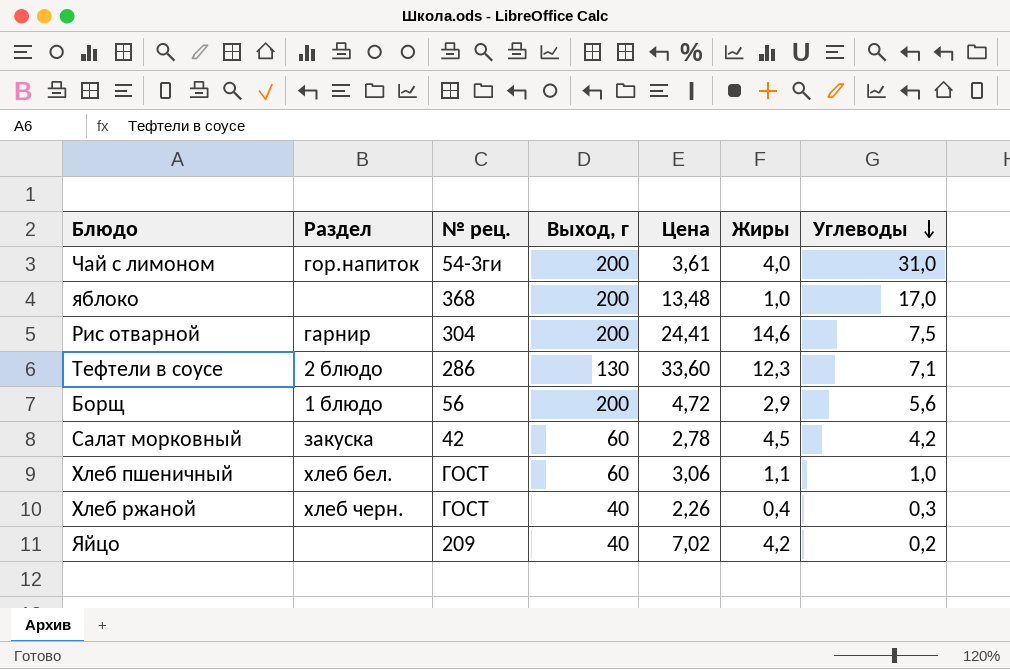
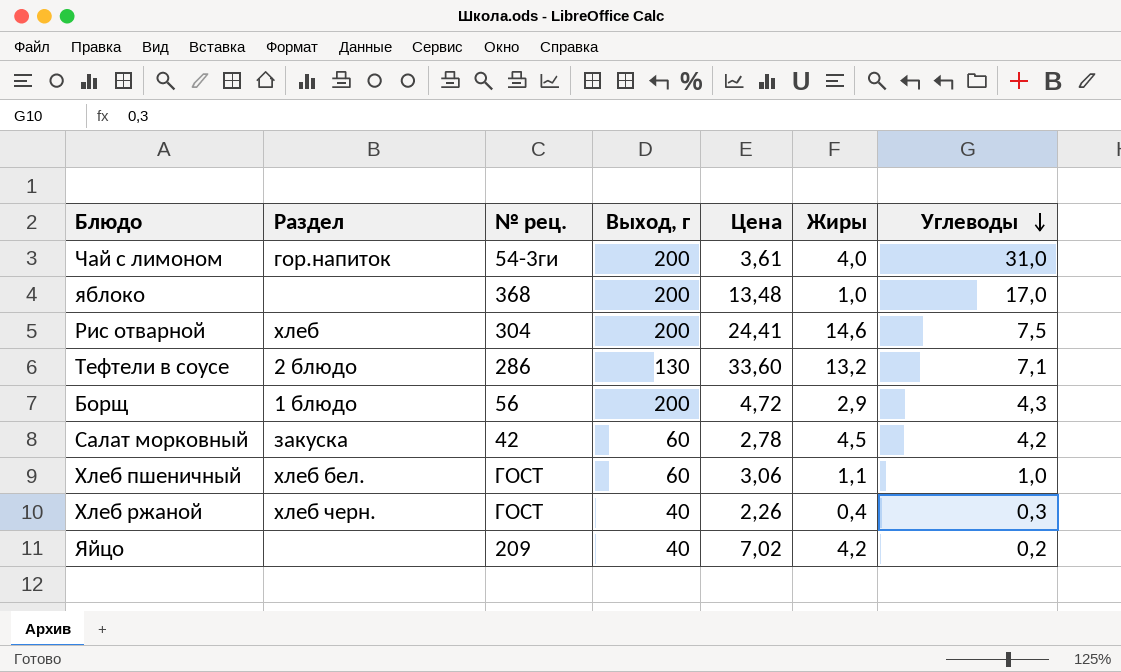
Рис отварной | Раздел: гарнир -> хлеб
Тефтели в соусе | Жиры: 12,3 -> 13,2
Борщ | Углеводы: 5,6 -> 4,3

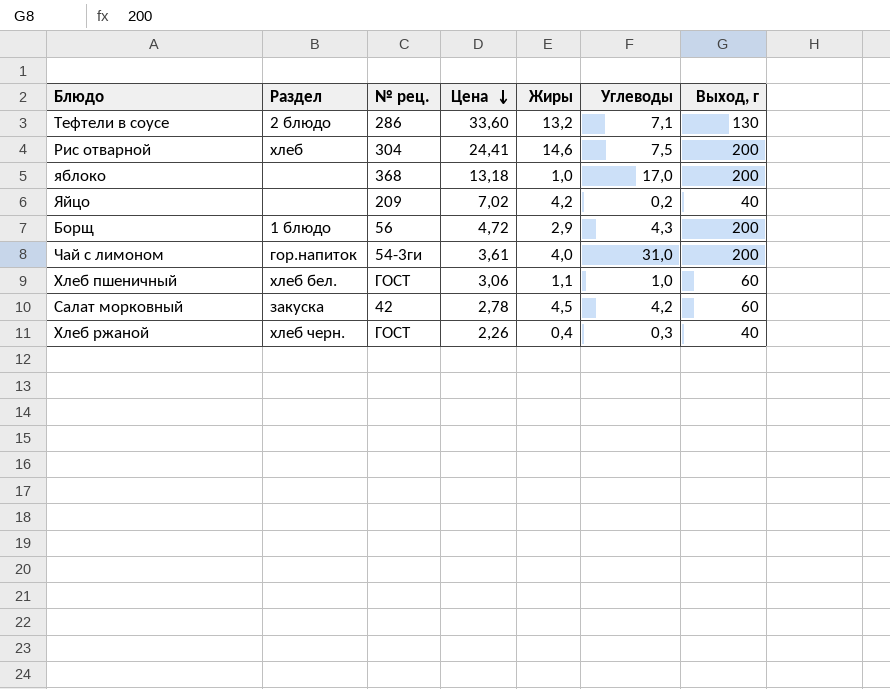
row order: Углеводы descending -> Цена descending
column Выход, г | position: 4 -> 7
яблоко | Цена: 13,48 -> 13,18

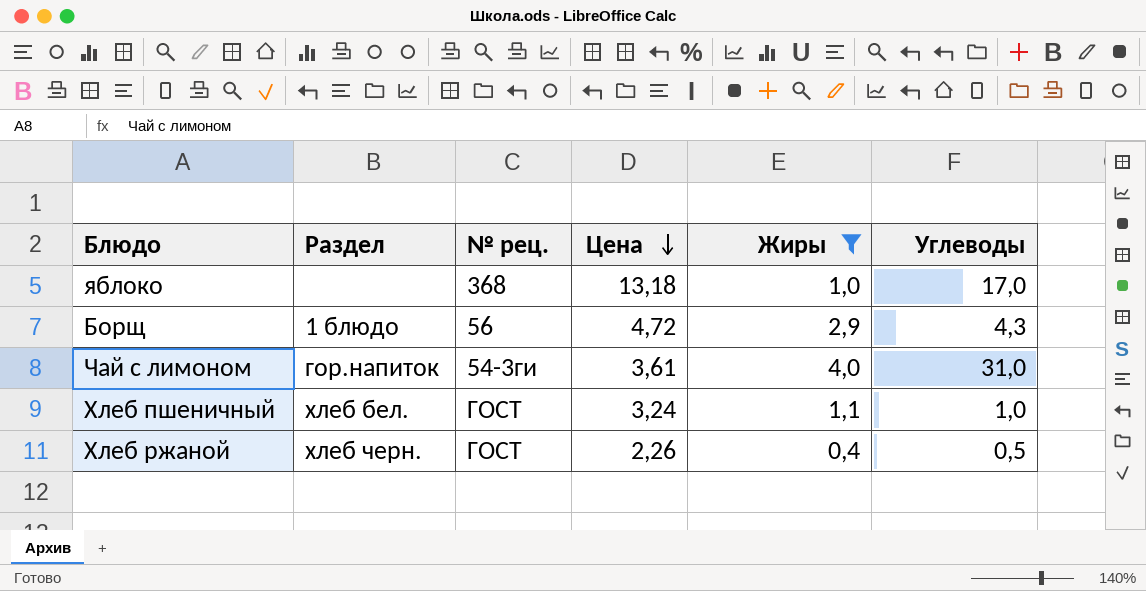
filter: none -> Жиры <= 4,0
column Выход, г | position: 7 -> none
Хлеб пшеничный | Цена: 3,06 -> 3,24
Хлеб ржаной | Углеводы: 0,3 -> 0,5

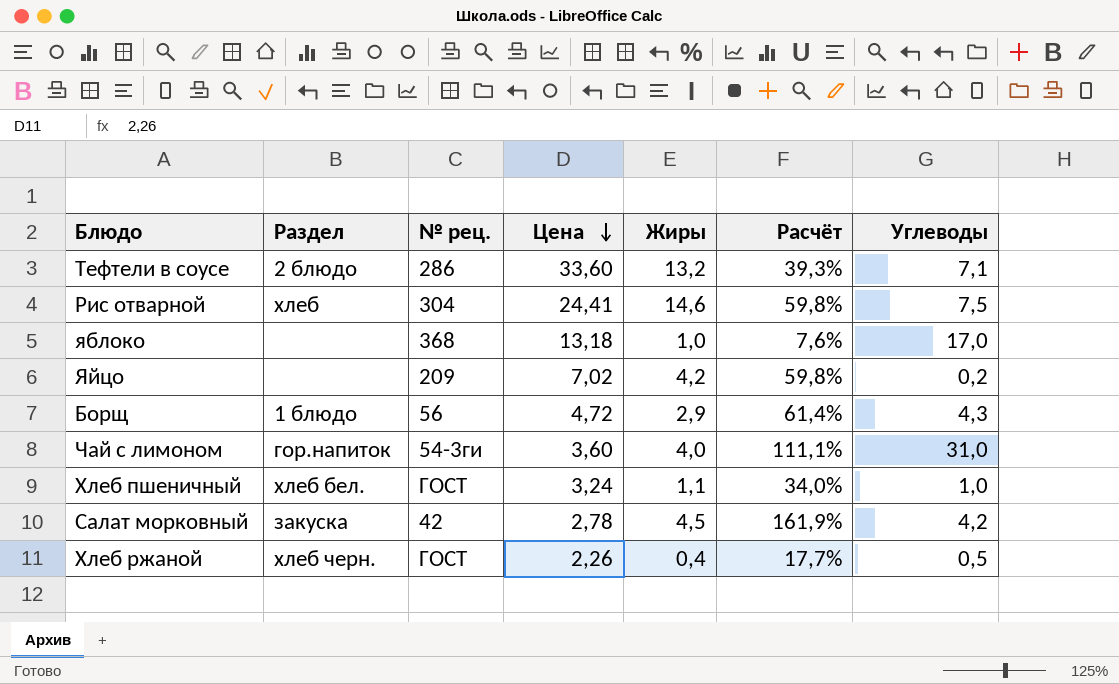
filter: Жиры <= 4,0 -> none
column Расчёт | formula: none -> [Жиры] / [Цена]
Чай с лимоном | Цена: 3,61 -> 3,60

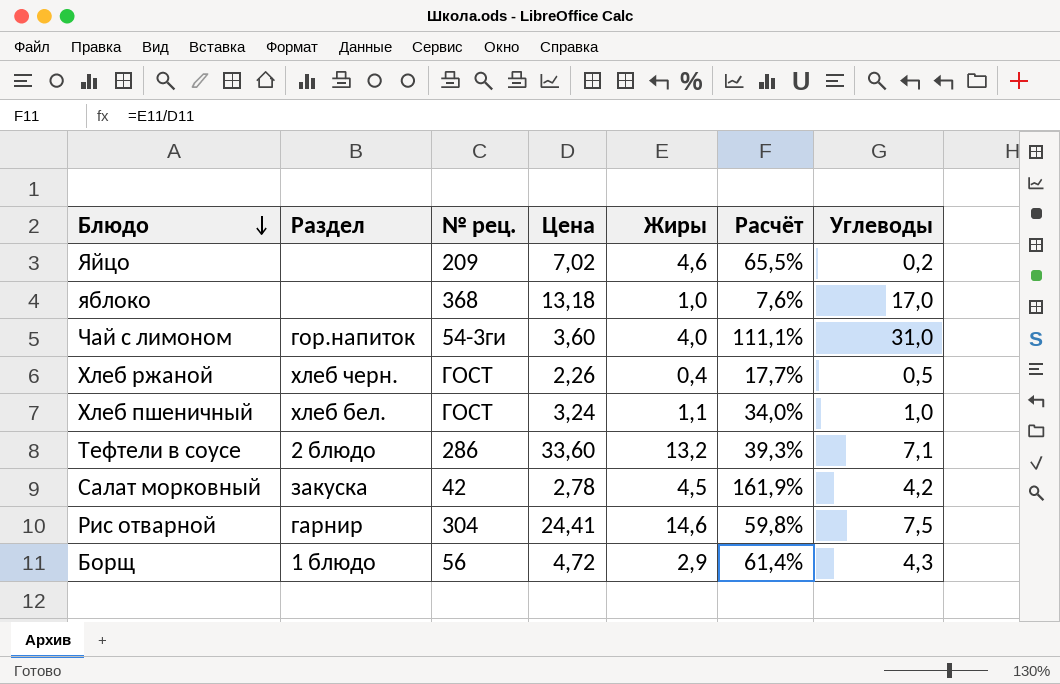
row order: Цена descending -> Блюдо descending
Яйцо | Жиры: 4,2 -> 4,6
Яйцо | Расчёт: 59,8% -> 65,5%
Рис отварной | Раздел: хлеб -> гарнир

